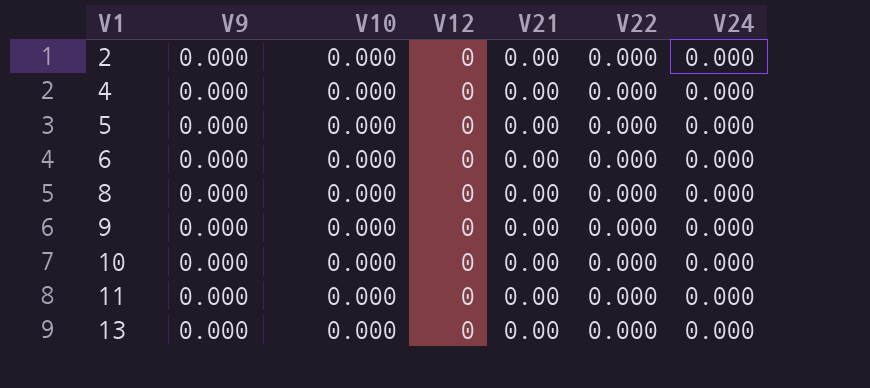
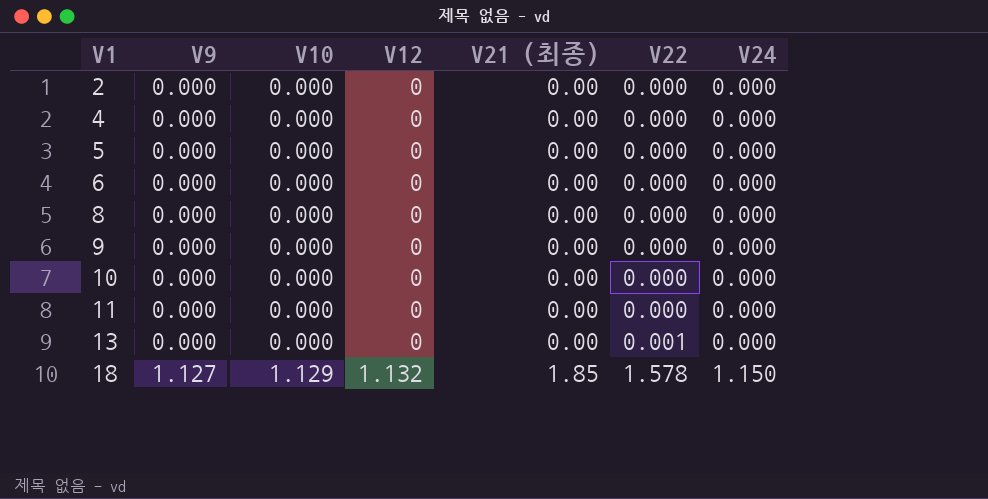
column name: V21 -> V21 (최종)
13 | V22: 0.000 -> 0.001
row 18: none -> 1.127 | 1.129 | 1.132 | 1.85 | 1.578 | 1.150

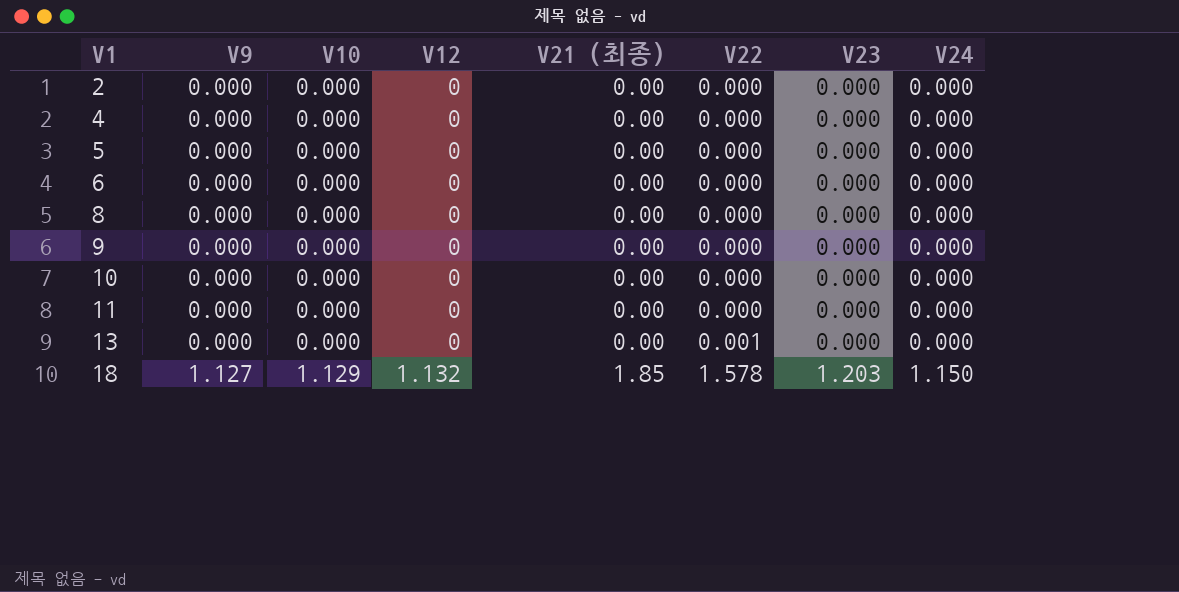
column V23 | position: none -> 7

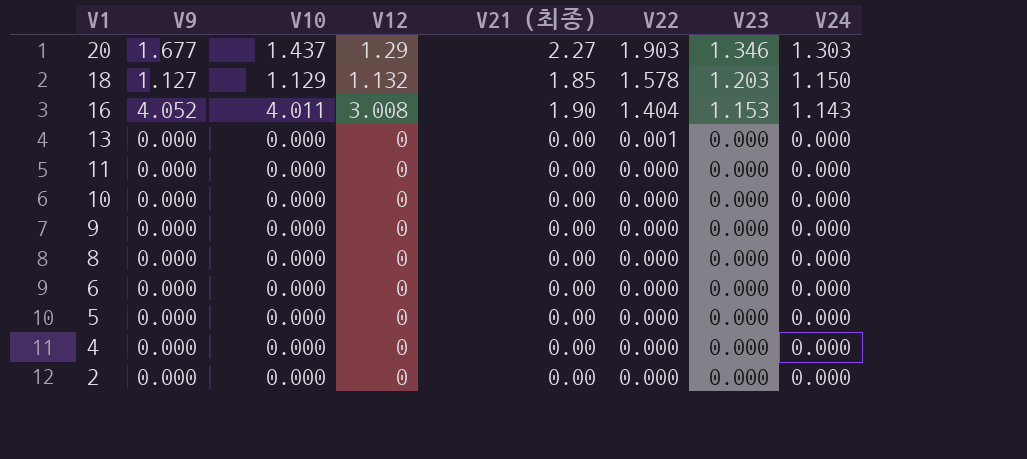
row order: V1 ascending -> V1 descending
row 20: none -> 1.677 | 1.437 | 1.29 | 2.27 | 1.903 | 1.346 | 1.303
row 16: none -> 4.052 | 4.011 | 3.008 | 1.90 | 1.404 | 1.153 | 1.143

